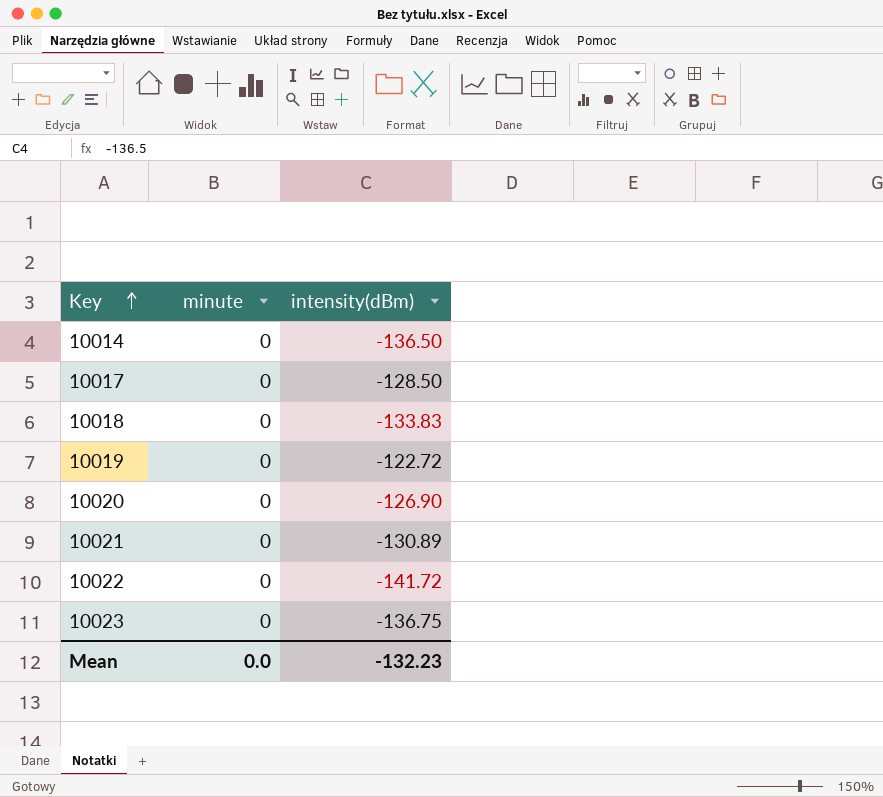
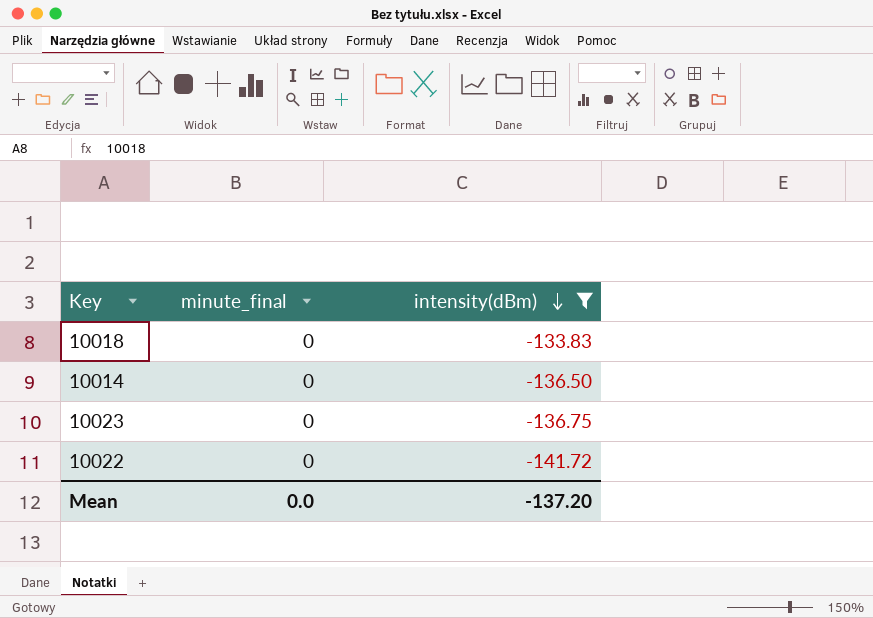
filter: none -> intensity(dBm) <= -133.83
row order: Key ascending -> intensity(dBm) descending
column name: minute -> minute_final
Mean | intensity(dBm): -132.23 -> -137.20

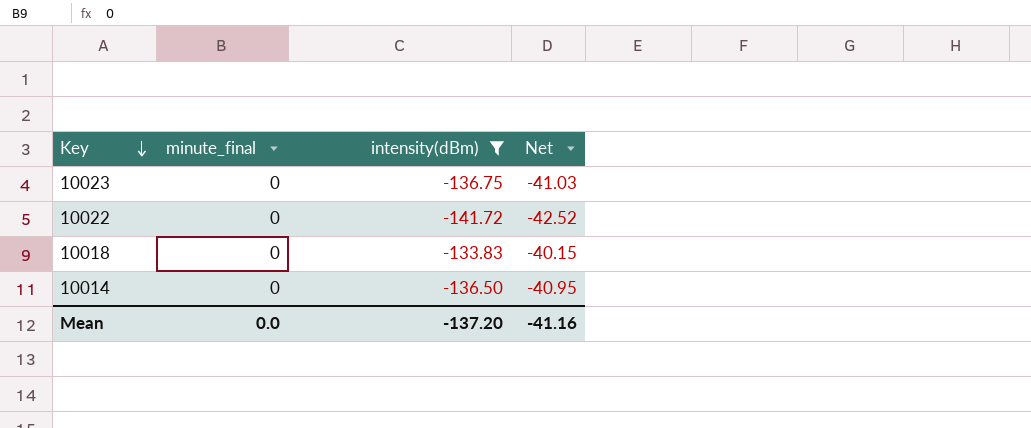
row order: intensity(dBm) descending -> Key descending
column Net | formula: none -> [intensity(dBm)] * 0.3

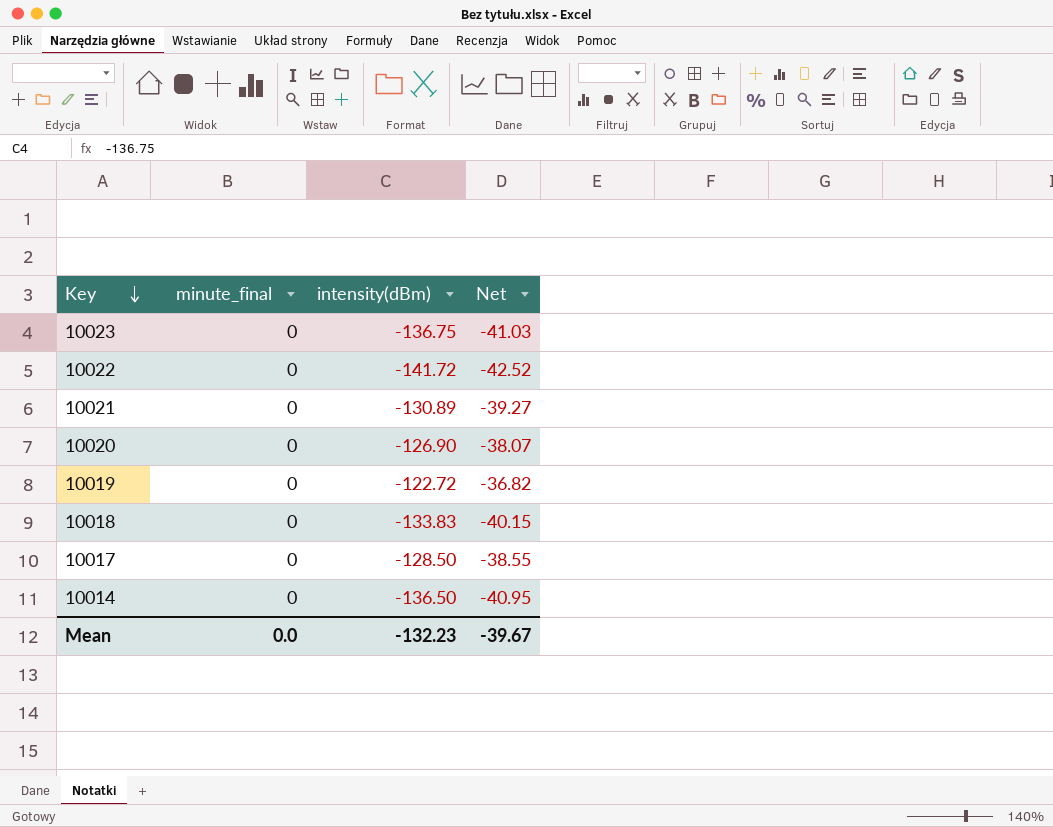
filter: intensity(dBm) <= -133.83 -> none
Mean | intensity(dBm): -137.20 -> -132.23
Mean | Net: -41.16 -> -39.67

